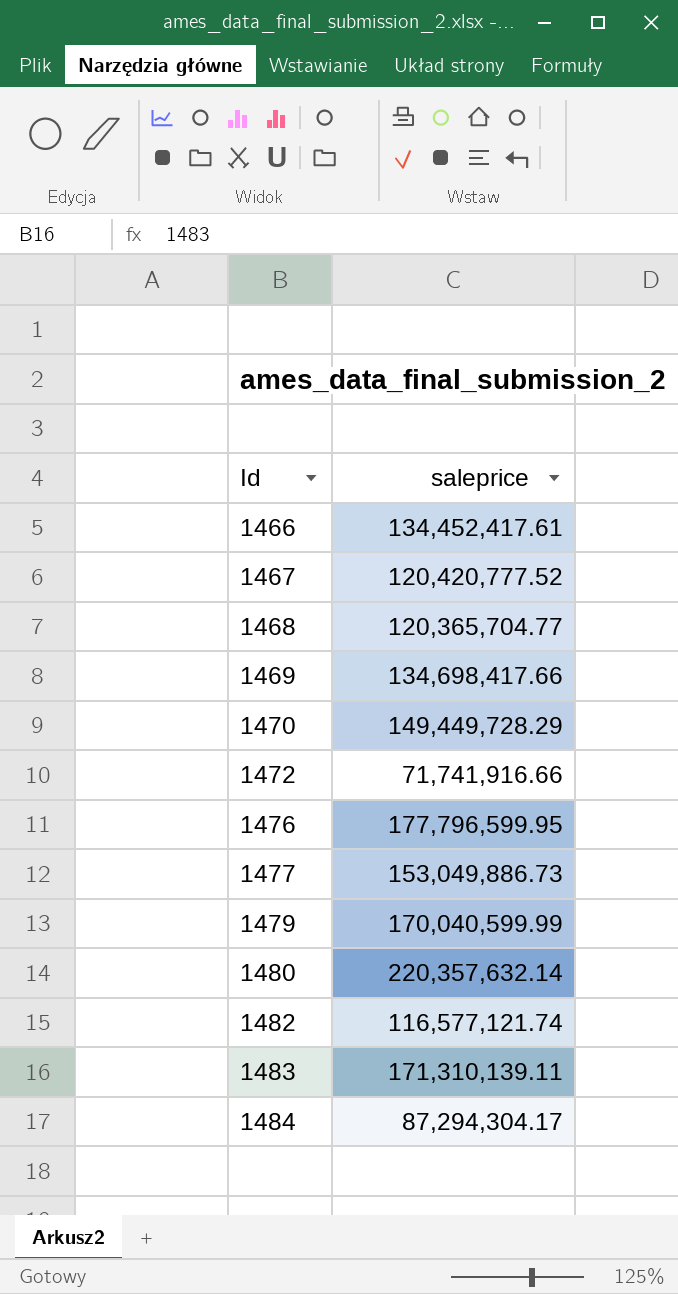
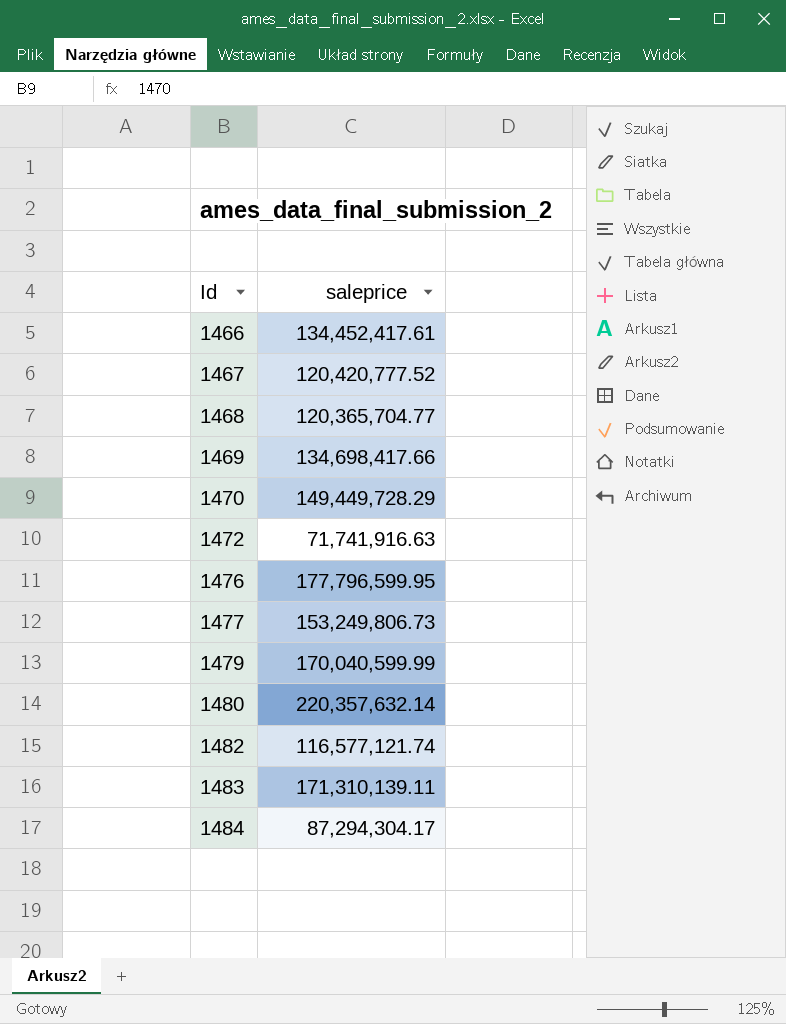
1472 | saleprice: 71,741,916.66 -> 71,741,916.63
1477 | saleprice: 153,049,886.73 -> 153,249,806.73

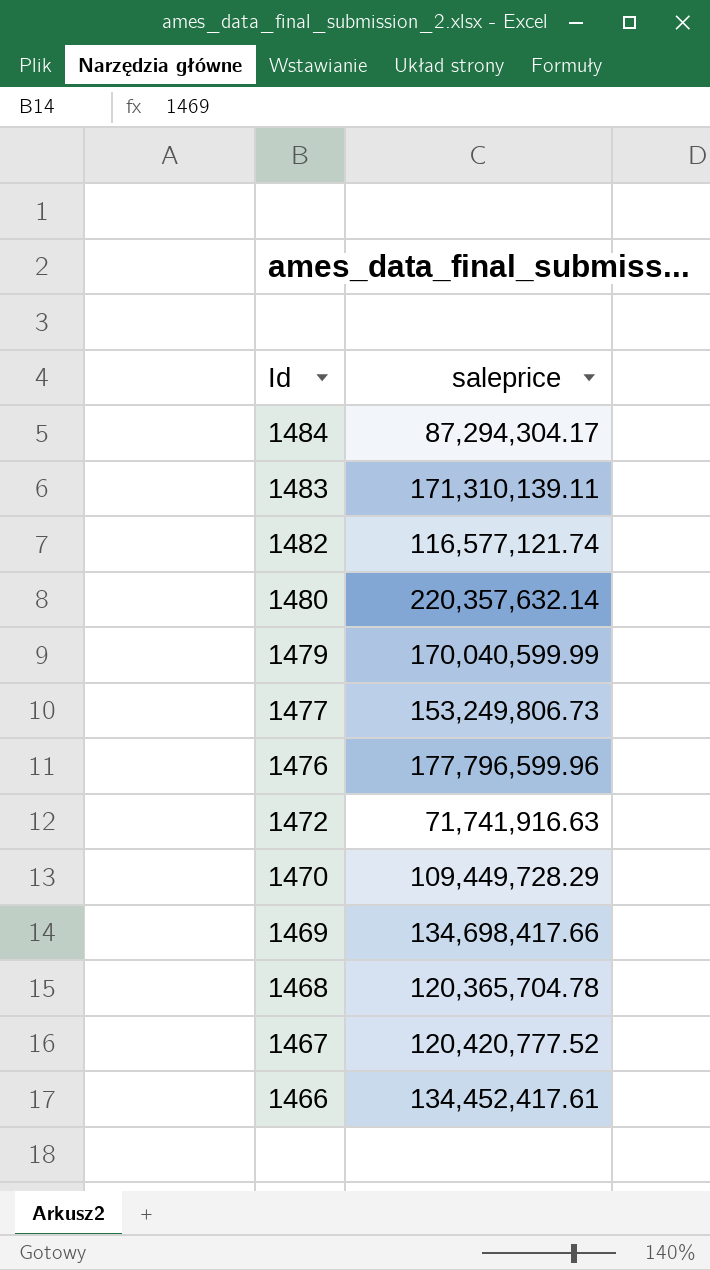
row order: Id ascending -> Id descending
1476 | saleprice: 177,796,599.95 -> 177,796,599.96
1470 | saleprice: 149,449,728.29 -> 109,449,728.29
1468 | saleprice: 120,365,704.77 -> 120,365,704.78

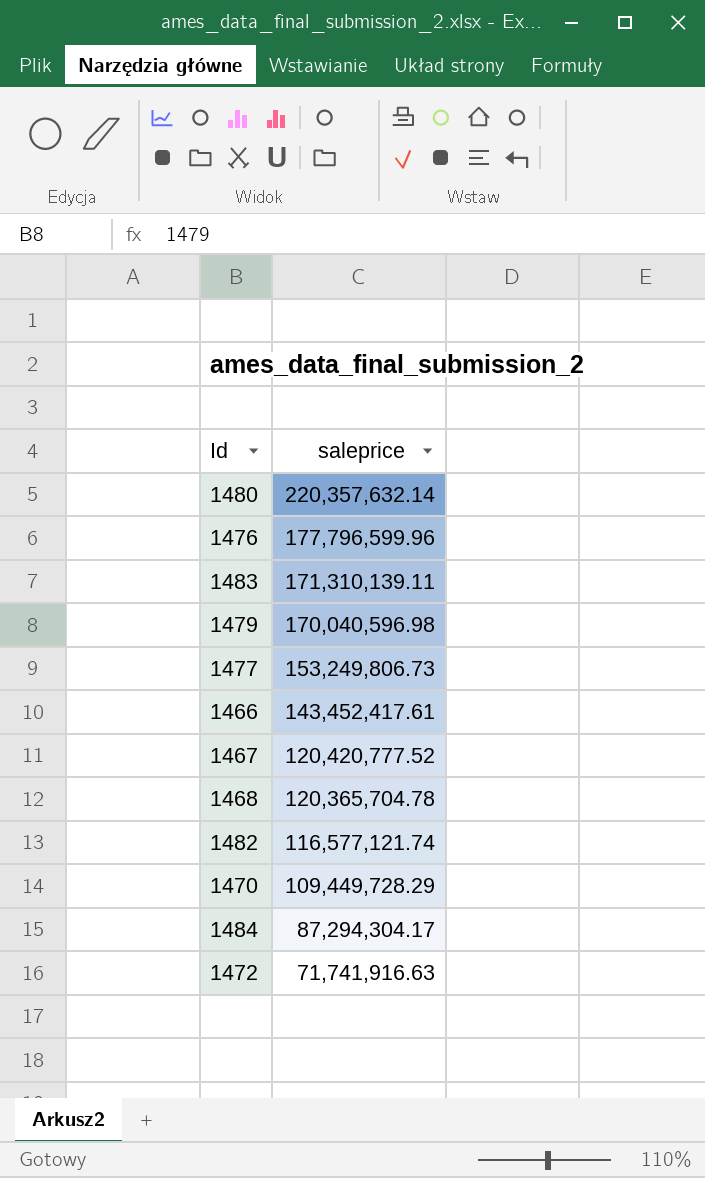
row order: Id descending -> saleprice descending
row 1469: 134,698,417.66 -> none
1479 | saleprice: 170,040,599.99 -> 170,040,596.98
1466 | saleprice: 134,452,417.61 -> 143,452,417.61

